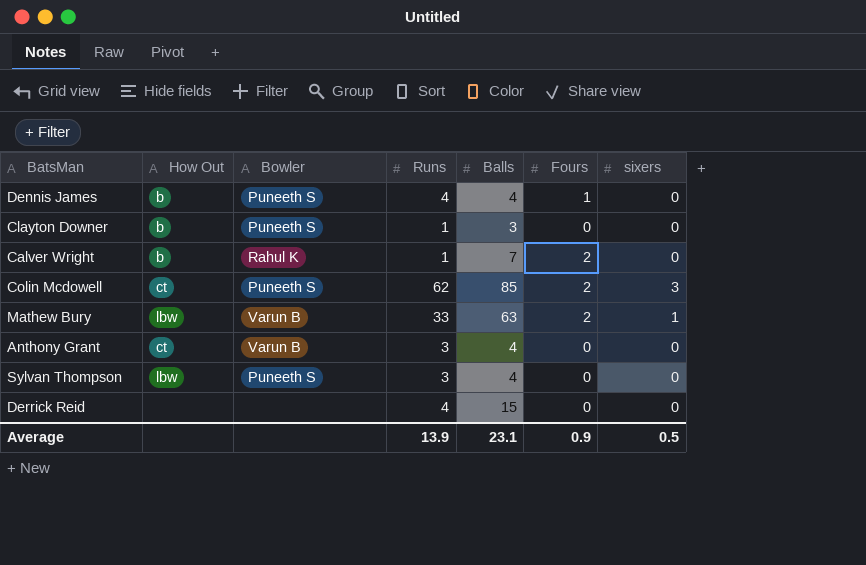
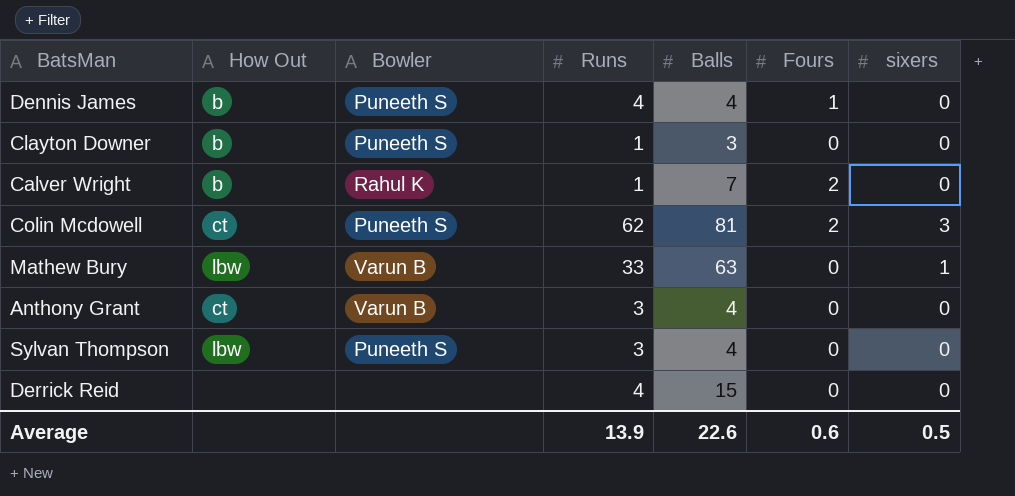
Colin Mcdowell | Balls: 85 -> 81
Mathew Bury | Fours: 2 -> 0
Average | Balls: 23.1 -> 22.6
Average | Fours: 0.9 -> 0.6

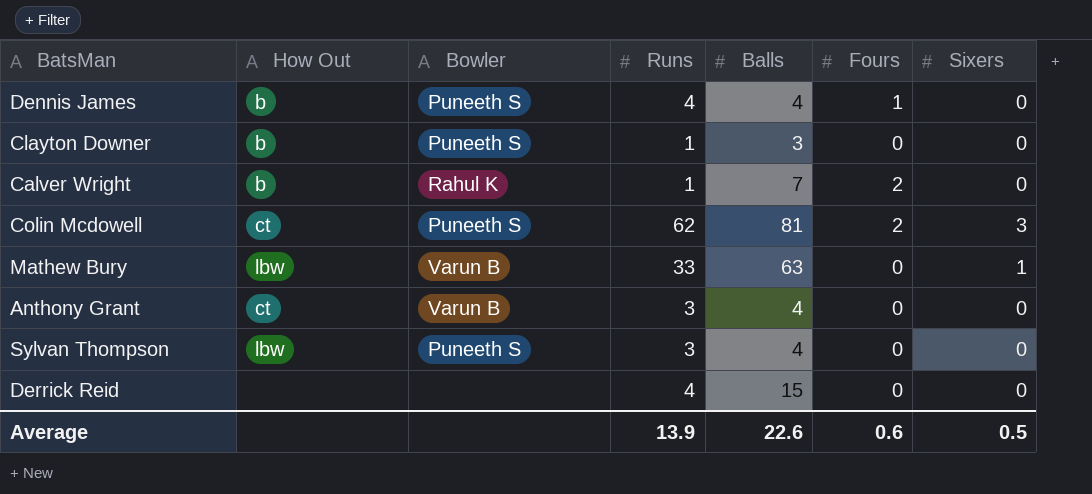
column name: sixers -> Sixers

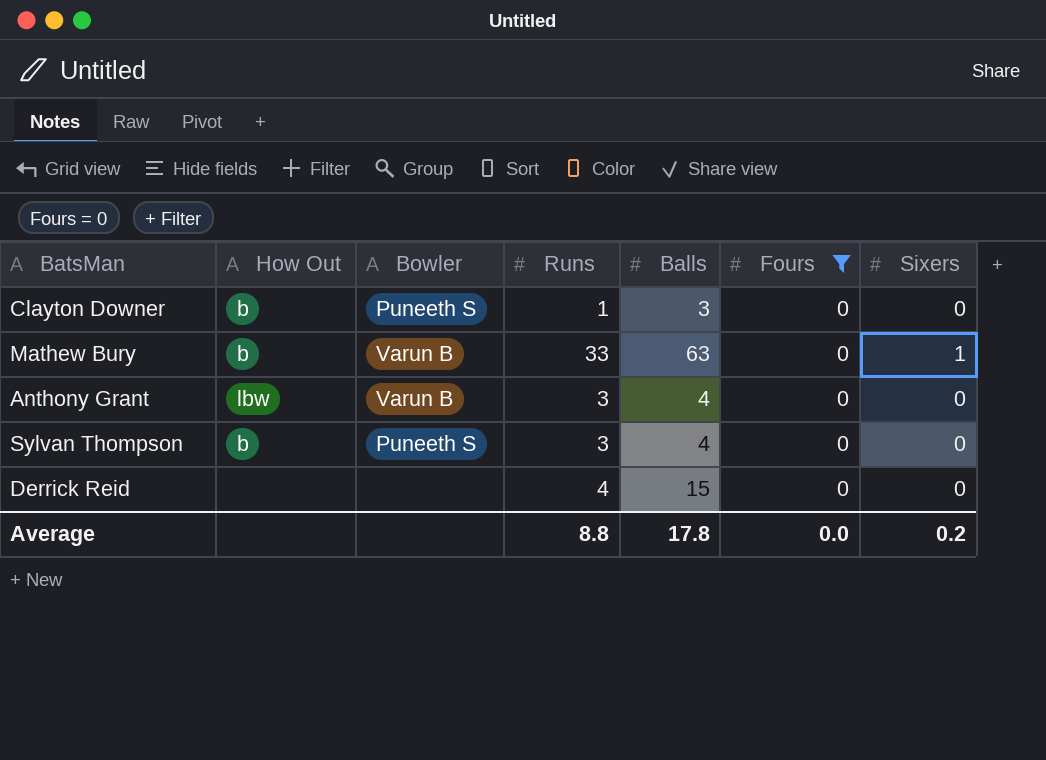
filter: none -> Fours = 0
Mathew Bury | How Out: lbw -> b
Anthony Grant | How Out: ct -> lbw
Sylvan Thompson | How Out: lbw -> b
Average | Runs: 13.9 -> 8.8
Average | Balls: 22.6 -> 17.8
Average | Fours: 0.6 -> 0.0
Average | Sixers: 0.5 -> 0.2

